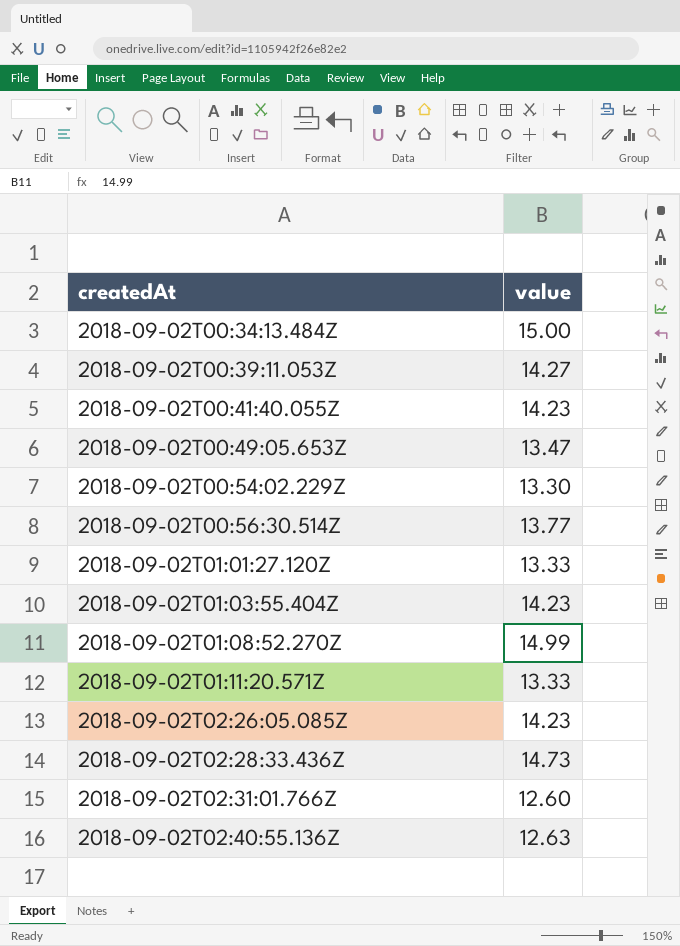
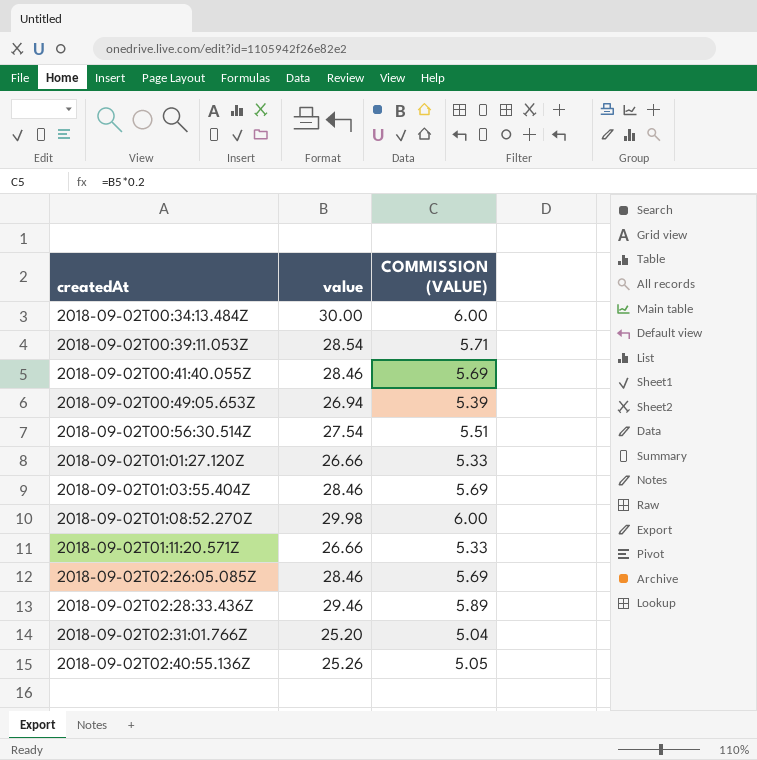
column COMMISSION (VALUE) | formula: none -> [value] * 0.2
row 2018-09-02T00:54:02.229Z: 13.30 -> none
2018-09-02T00:34:13.484Z | value: 15.00 -> 30.00
2018-09-02T00:39:11.053Z | value: 14.27 -> 28.54
2018-09-02T00:41:40.055Z | value: 14.23 -> 28.46
2018-09-02T00:49:05.653Z | value: 13.47 -> 26.94
2018-09-02T00:56:30.514Z | value: 13.77 -> 27.54
2018-09-02T01:01:27.120Z | value: 13.33 -> 26.66
2018-09-02T01:03:55.404Z | value: 14.23 -> 28.46
2018-09-02T01:08:52.270Z | value: 14.99 -> 29.98
2018-09-02T01:11:20.571Z | value: 13.33 -> 26.66
2018-09-02T02:26:05.085Z | value: 14.23 -> 28.46
2018-09-02T02:28:33.436Z | value: 14.73 -> 29.46
2018-09-02T02:31:01.766Z | value: 12.60 -> 25.20
2018-09-02T02:40:55.136Z | value: 12.63 -> 25.26

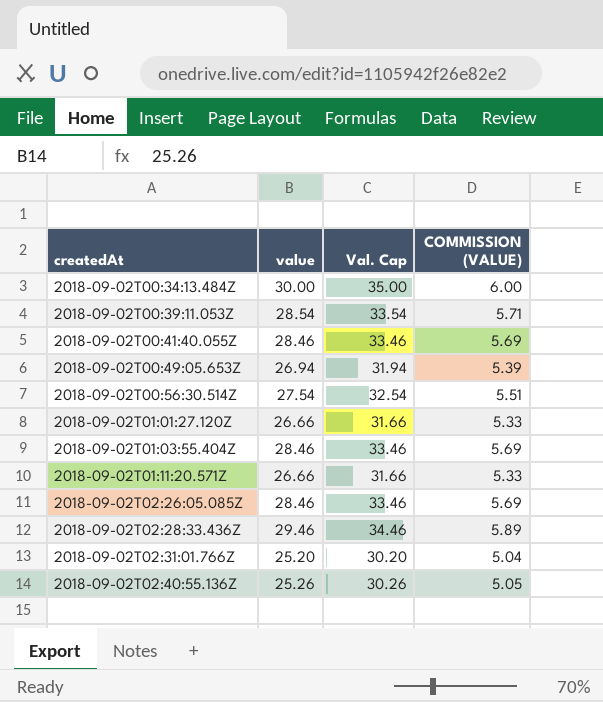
column Val. Cap | formula: none -> [value] + 5
row 2018-09-02T01:08:52.270Z: 29.98 | 6.00 -> none

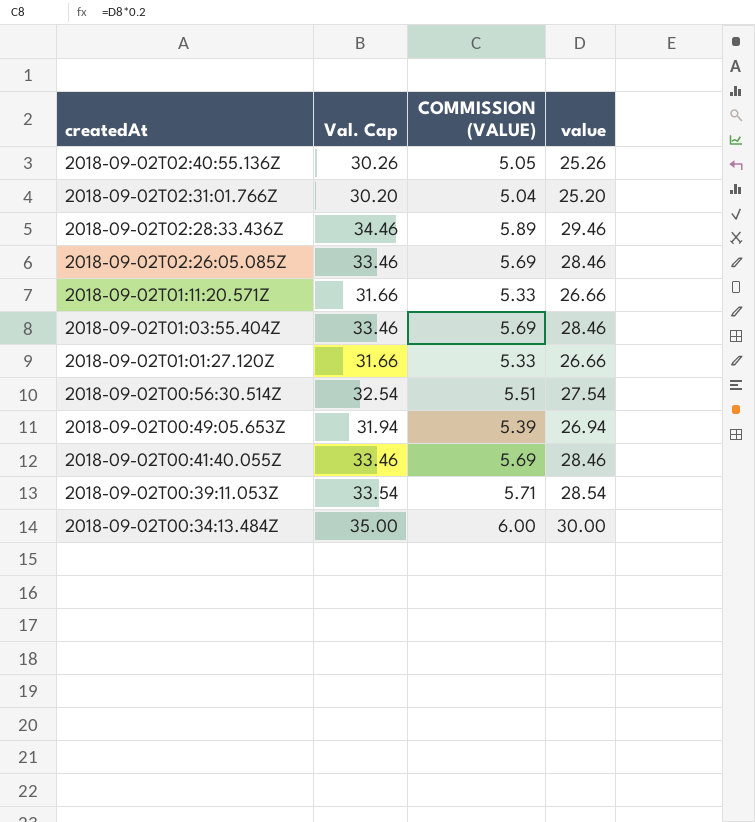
row order: createdAt ascending -> createdAt descending
column value | position: 2 -> 4

